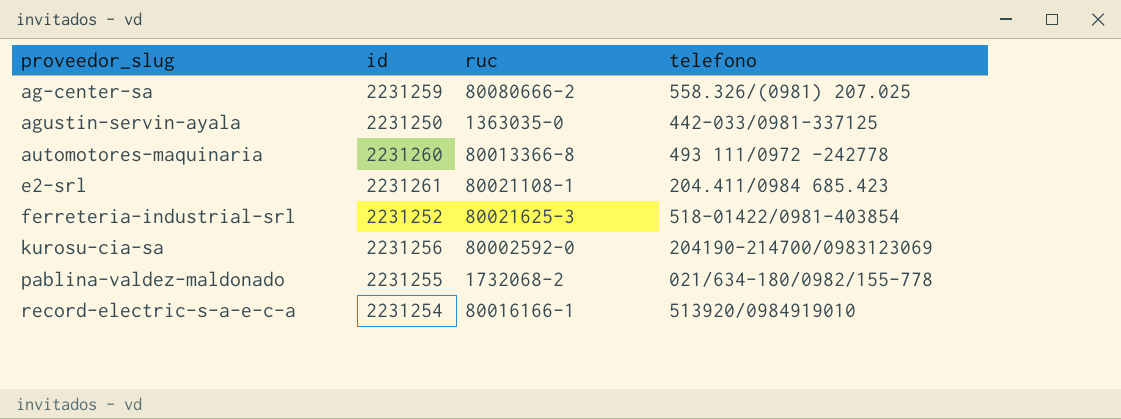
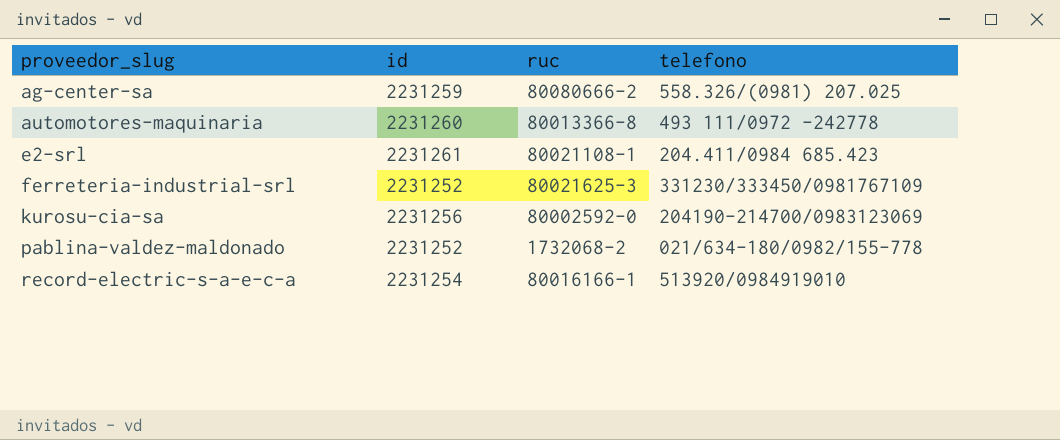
row agustin-servin-ayala: 2231250 | 1363035-0 | 442-033/0981-337125 -> none
ferreteria-industrial-srl | telefono: 518-01422/0981-403854 -> 331230/333450/0981767109
pablina-valdez-maldonado | id: 2231255 -> 2231252

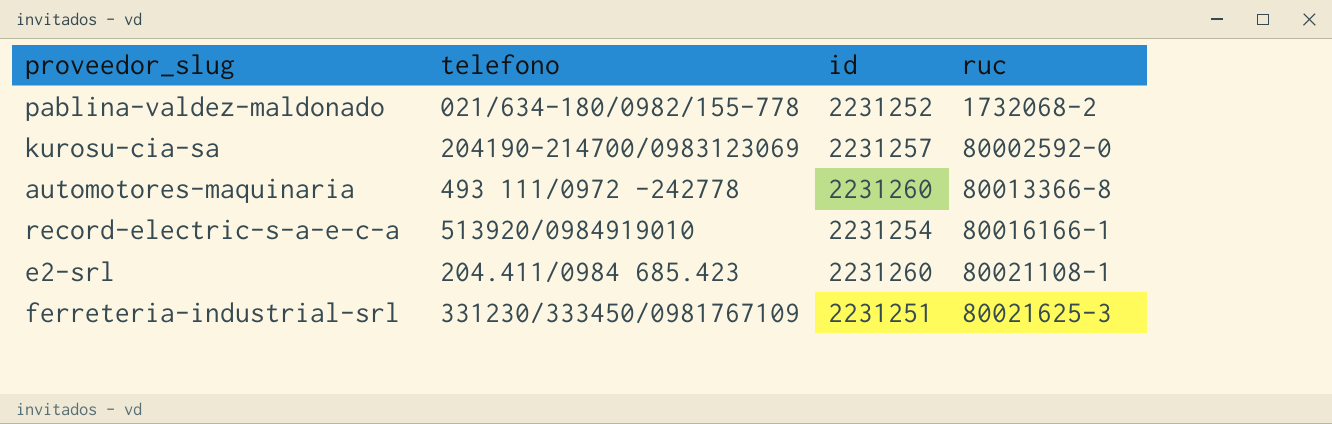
row order: proveedor_slug ascending -> ruc ascending
column telefono | position: 4 -> 2
row ag-center-sa: 2231259 | 80080666-2 | 558.326/(0981) 207.025 -> none
kurosu-cia-sa | id: 2231256 -> 2231257
e2-srl | id: 2231261 -> 2231260
ferreteria-industrial-srl | id: 2231252 -> 2231251

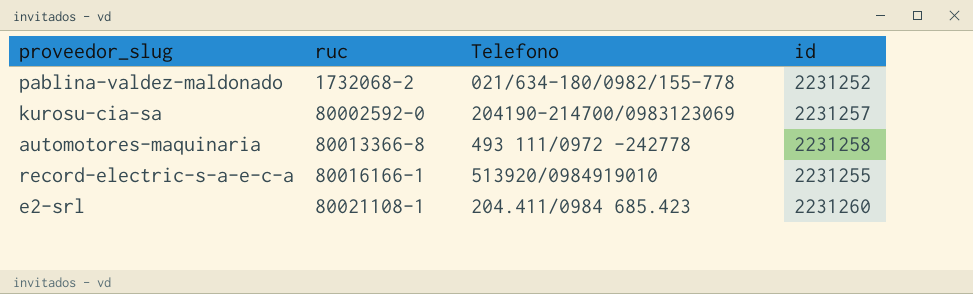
column ruc | position: 4 -> 2
column name: telefono -> Telefono
row ferreteria-industrial-srl: 331230/333450/0981767109 | 2231251 | 80021625-3 -> none
automotores-maquinaria | id: 2231260 -> 2231258
record-electric-s-a-e-c-a | id: 2231254 -> 2231255

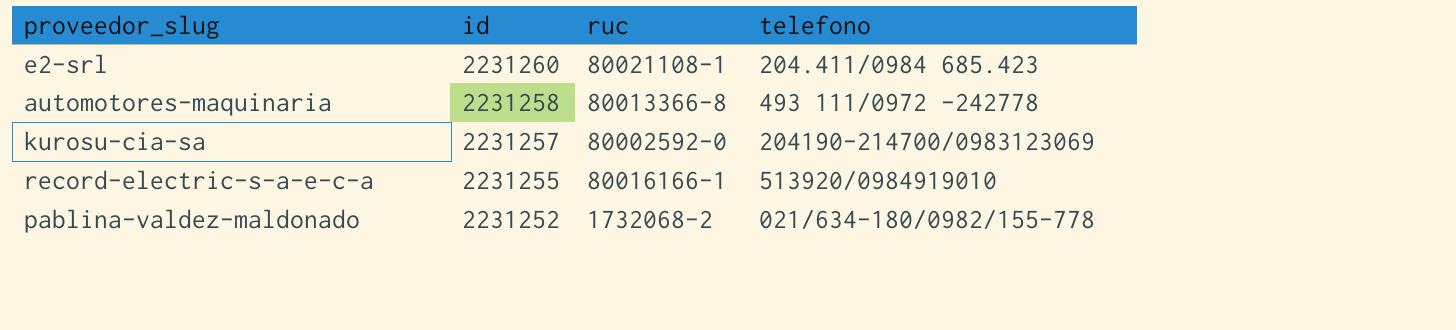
row order: ruc ascending -> id descending
column id | position: 4 -> 2
column name: Telefono -> telefono

